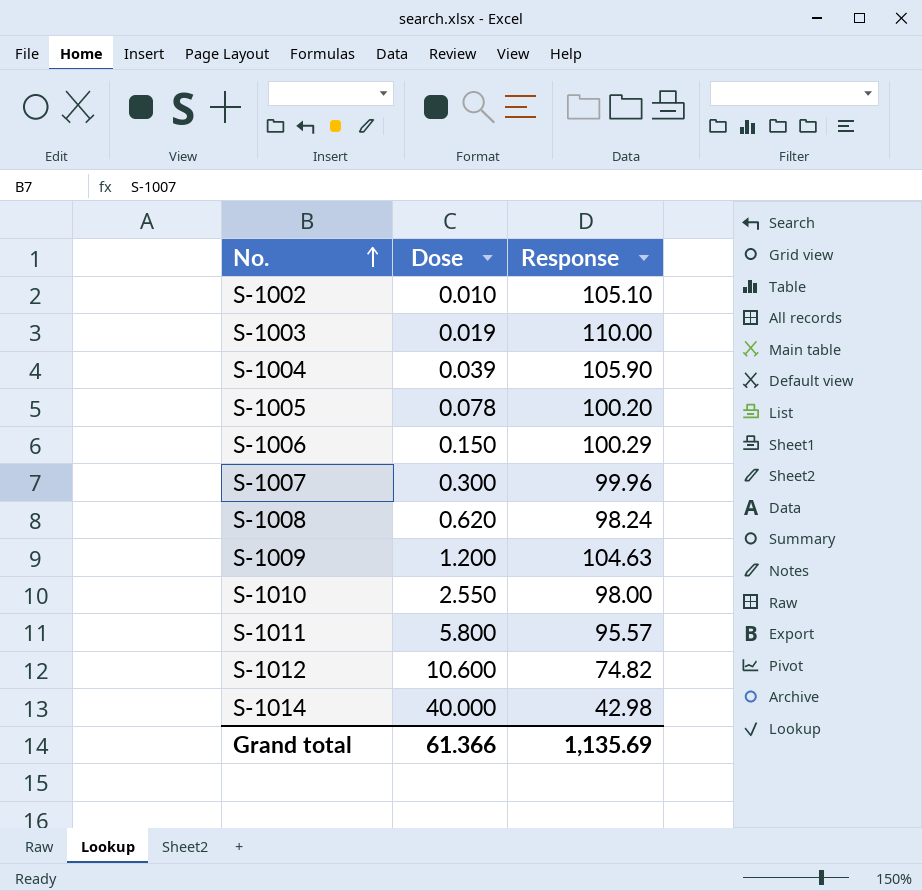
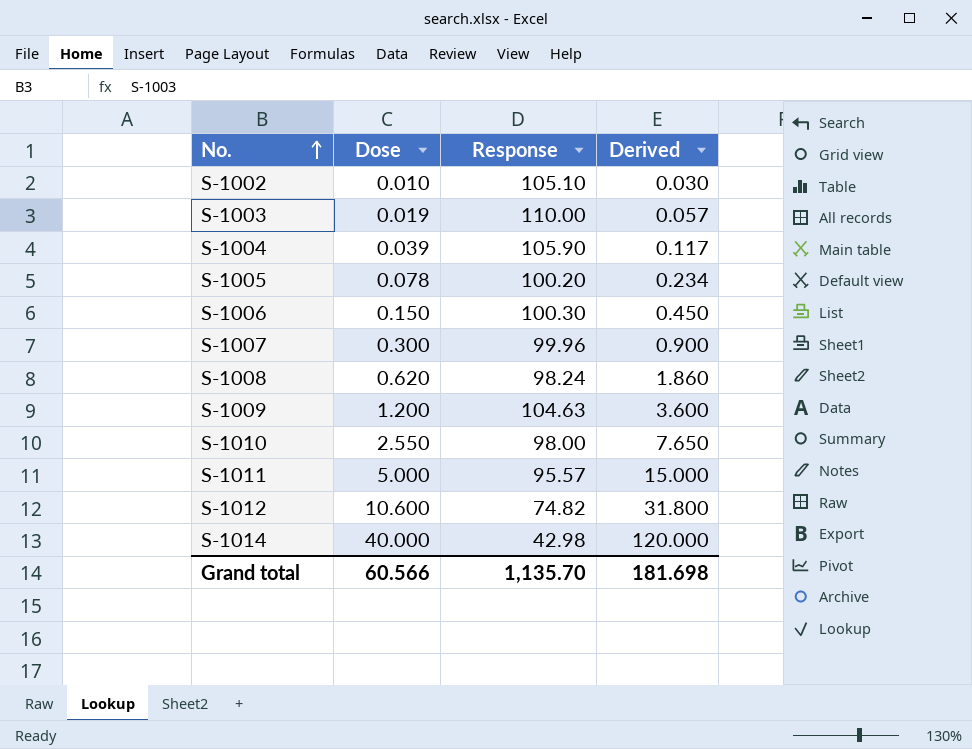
column Derived | formula: none -> [Dose] * 3
S-1006 | Response: 100.29 -> 100.30
S-1011 | Dose: 5.800 -> 5.000
Grand total | Dose: 61.366 -> 60.566
Grand total | Response: 1,135.69 -> 1,135.70

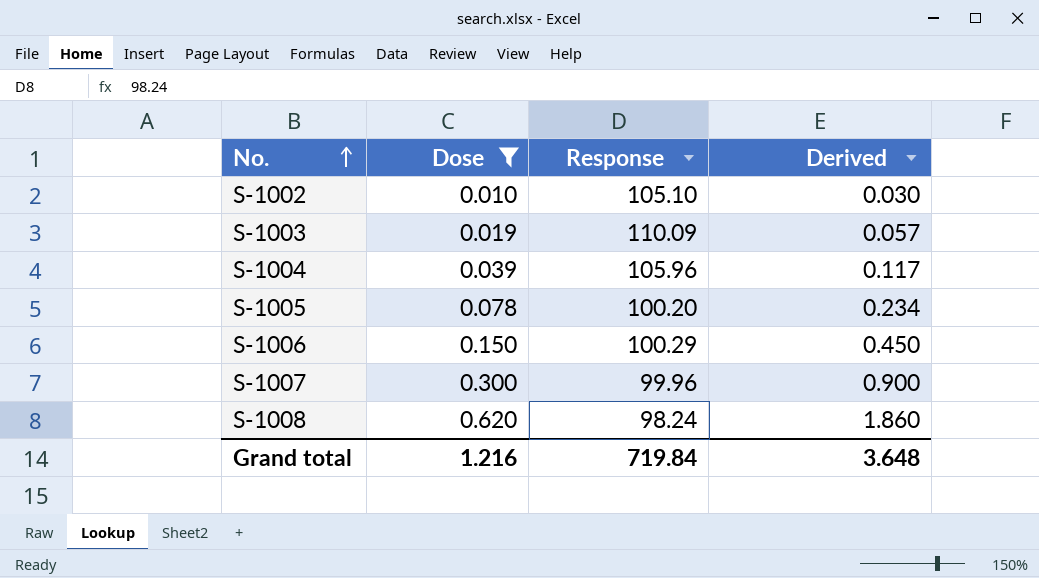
filter: none -> Dose <= 0.620
S-1003 | Response: 110.00 -> 110.09
S-1004 | Response: 105.90 -> 105.96
S-1006 | Response: 100.30 -> 100.29
Grand total | Dose: 60.566 -> 1.216
Grand total | Response: 1,135.70 -> 719.84
Grand total | Derived: 181.698 -> 3.648

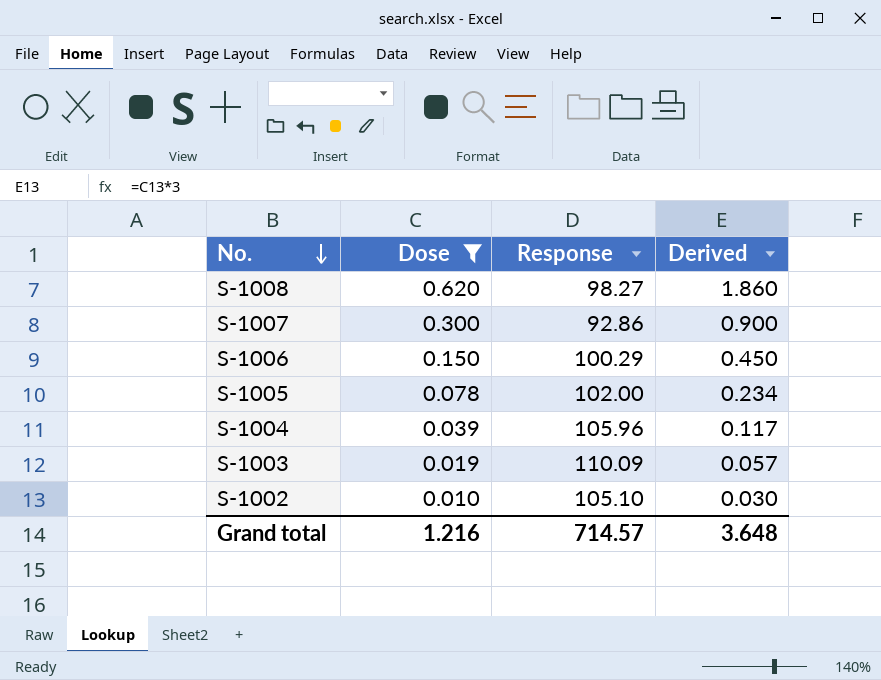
row order: No. ascending -> No. descending
S-1008 | Response: 98.24 -> 98.27
S-1007 | Response: 99.96 -> 92.86
S-1005 | Response: 100.20 -> 102.00
Grand total | Response: 719.84 -> 714.57

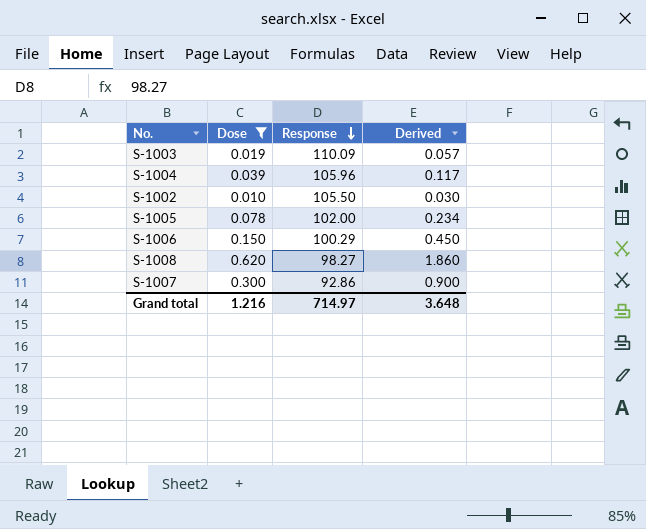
row order: No. descending -> Response descending
S-1002 | Response: 105.10 -> 105.50
Grand total | Response: 714.57 -> 714.97

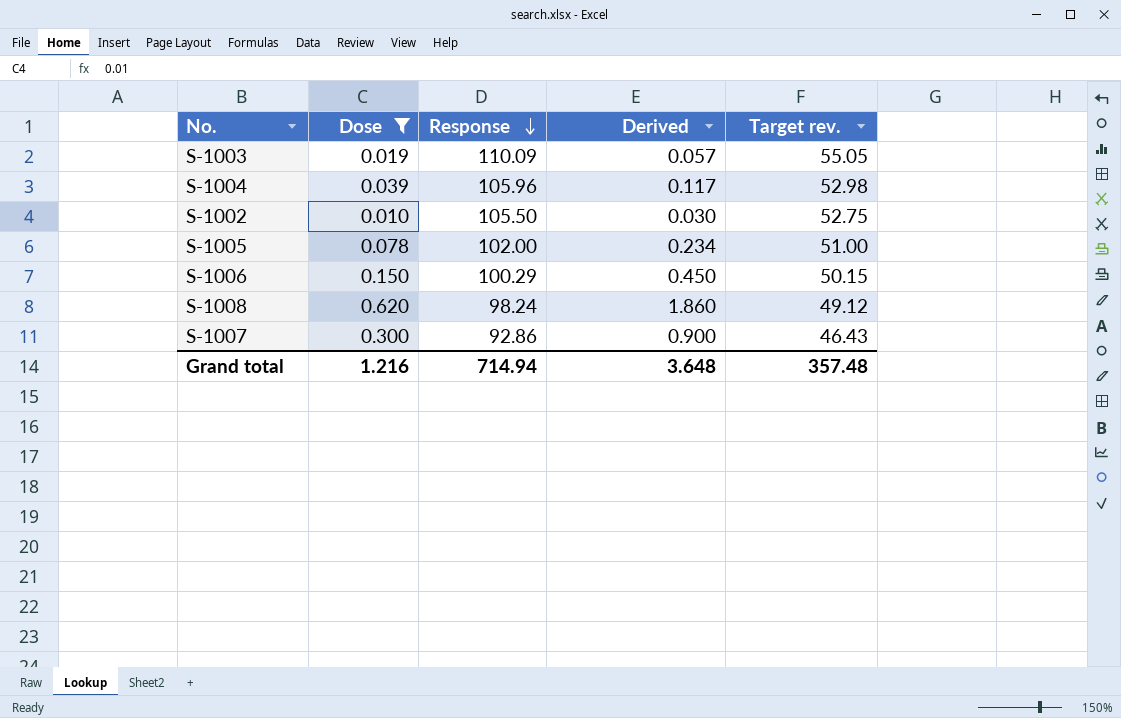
column Target rev. | formula: none -> [Response] * 0.5
S-1008 | Response: 98.27 -> 98.24
Grand total | Response: 714.97 -> 714.94

